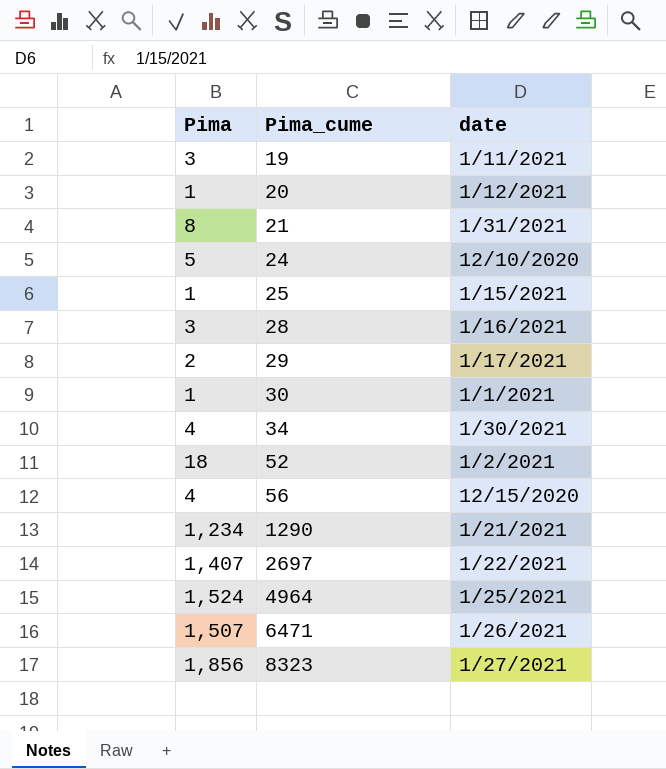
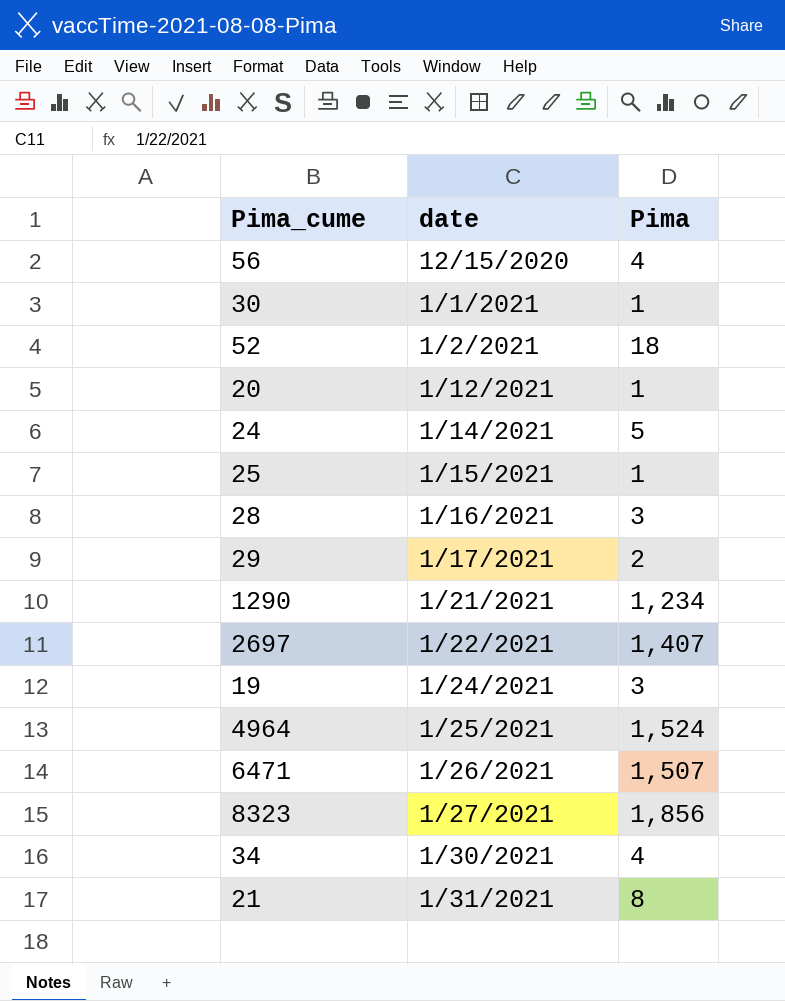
row order: Pima_cume ascending -> date ascending
column Pima | position: 1 -> 3
24 | date: 12/10/2020 -> 1/14/2021
19 | date: 1/11/2021 -> 1/24/2021

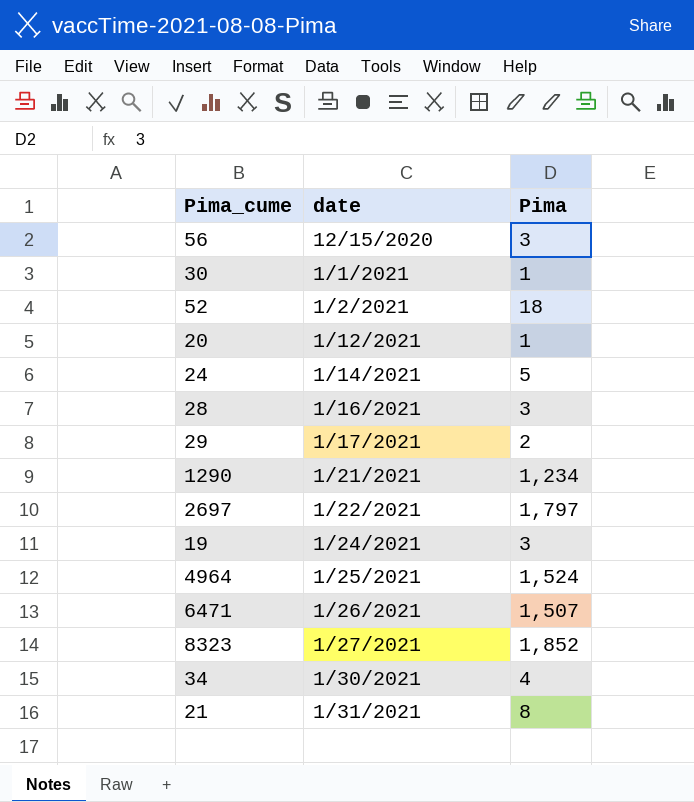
row 25: 1/15/2021 | 1 -> none
56 | Pima: 4 -> 3
2697 | Pima: 1,407 -> 1,797
8323 | Pima: 1,856 -> 1,852

